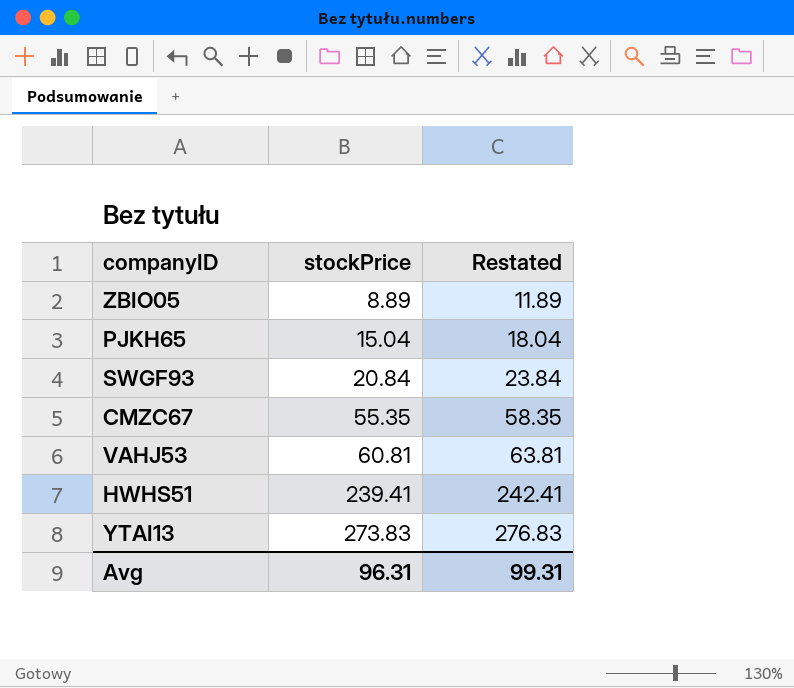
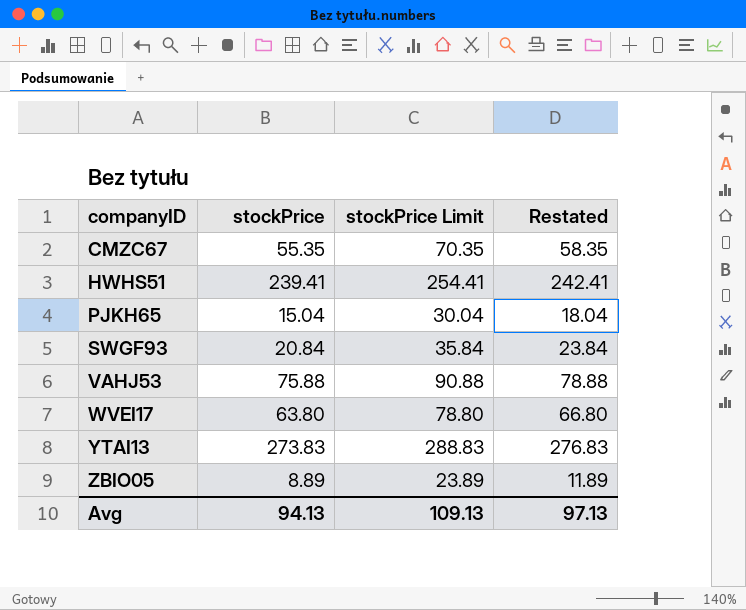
row order: stockPrice ascending -> companyID ascending
column stockPrice Limit | formula: none -> [stockPrice] + 15
VAHJ53 | stockPrice: 60.81 -> 75.88
VAHJ53 | Restated: 63.81 -> 78.88
row WVEI17: none -> 63.80 | 78.80 | 66.80
Avg | stockPrice: 96.31 -> 94.13
Avg | Restated: 99.31 -> 97.13

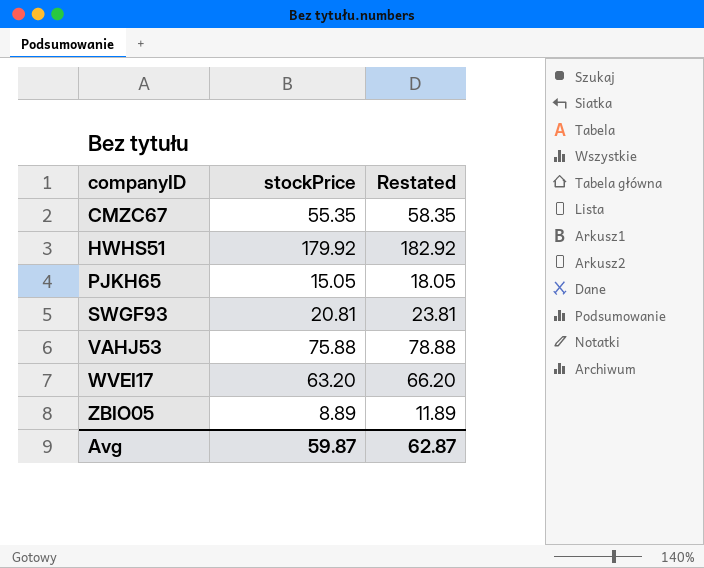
column stockPrice Limit | formula: [stockPrice] + 15 -> none
row YTAI13: 273.83 | 288.83 | 276.83 -> none
HWHS51 | stockPrice: 239.41 -> 179.92
HWHS51 | Restated: 242.41 -> 182.92
PJKH65 | stockPrice: 15.04 -> 15.05
PJKH65 | Restated: 18.04 -> 18.05
SWGF93 | stockPrice: 20.84 -> 20.81
SWGF93 | Restated: 23.84 -> 23.81
WVEI17 | stockPrice: 63.80 -> 63.20
WVEI17 | Restated: 66.80 -> 66.20
Avg | stockPrice: 94.13 -> 59.87
Avg | Restated: 97.13 -> 62.87

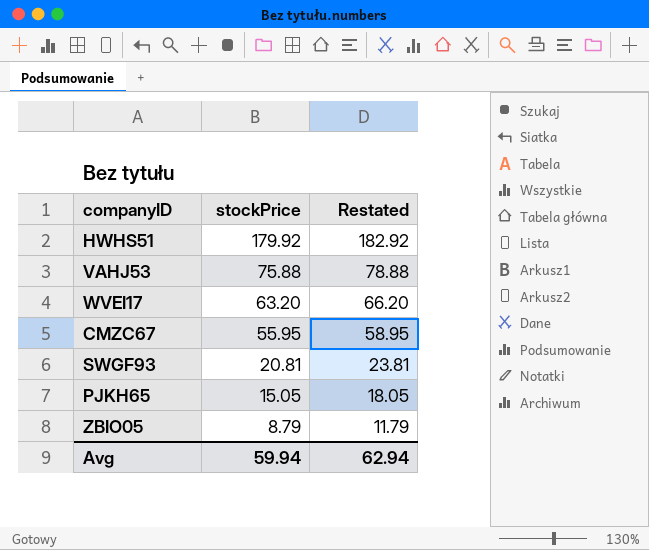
row order: companyID ascending -> stockPrice descending
CMZC67 | stockPrice: 55.35 -> 55.95
CMZC67 | Restated: 58.35 -> 58.95
ZBIO05 | stockPrice: 8.89 -> 8.79
ZBIO05 | Restated: 11.89 -> 11.79
Avg | stockPrice: 59.87 -> 59.94
Avg | Restated: 62.87 -> 62.94

